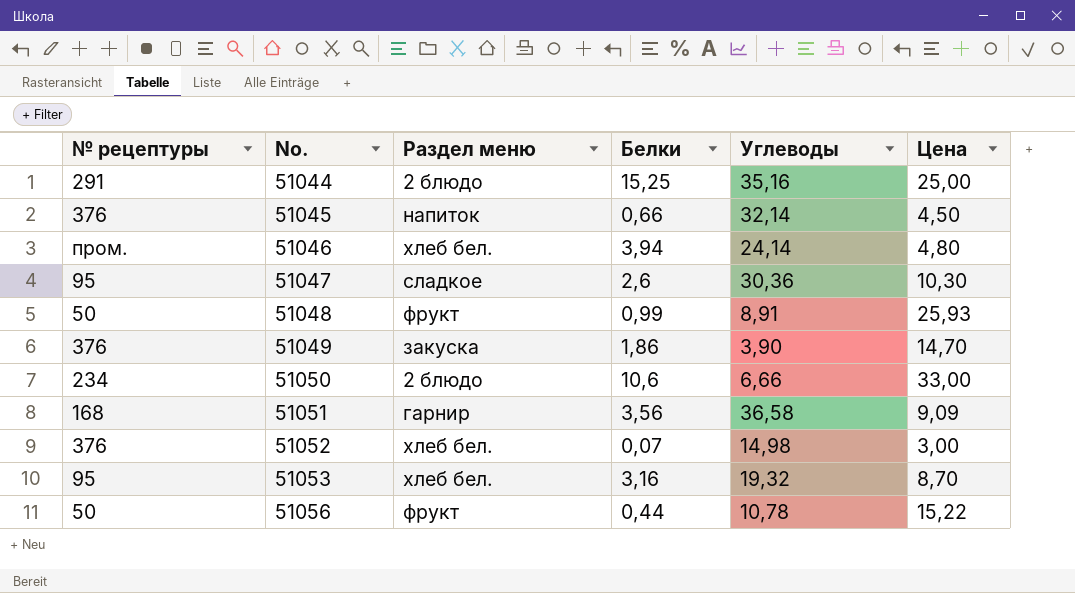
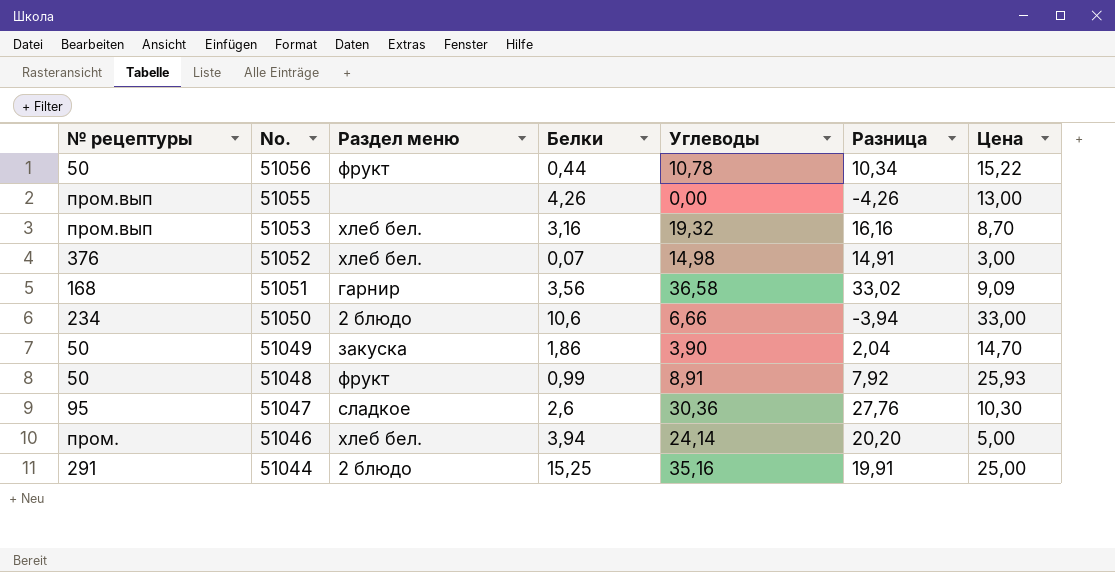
row order: No. ascending -> No. descending
column Разница | formula: none -> [Углеводы] - [Белки]
row 51045: 376 | напиток | 0,66 | 32,14 | 4,50 -> none
row 51055: none -> пром.вып | none | 4,26 | 0,00 | -4,26 | 13,00
51053 | № рецептуры: 95 -> пром.вып
51049 | № рецептуры: 376 -> 50
51046 | Цена: 4,80 -> 5,00

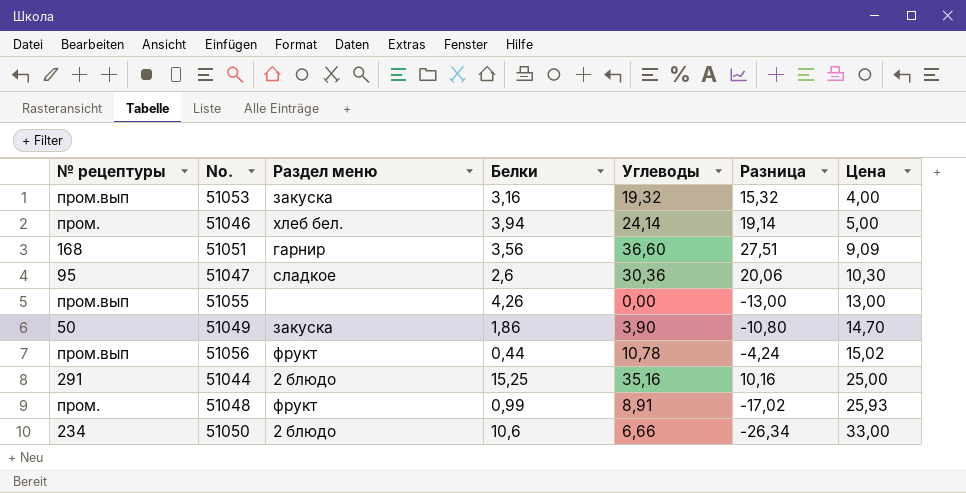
row order: No. descending -> Цена ascending
column Разница | formula: [Углеводы] - [Белки] -> [Углеводы] - [Цена]
row 51052: 376 | хлеб бел. | 0,07 | 14,98 | 14,91 | 3,00 -> none
51053 | Раздел меню: хлеб бел. -> закуска
51053 | Цена: 8,70 -> 4,00
51051 | Углеводы: 36,58 -> 36,60
51056 | № рецептуры: 50 -> пром.вып
51056 | Цена: 15,22 -> 15,02
51048 | № рецептуры: 50 -> пром.

